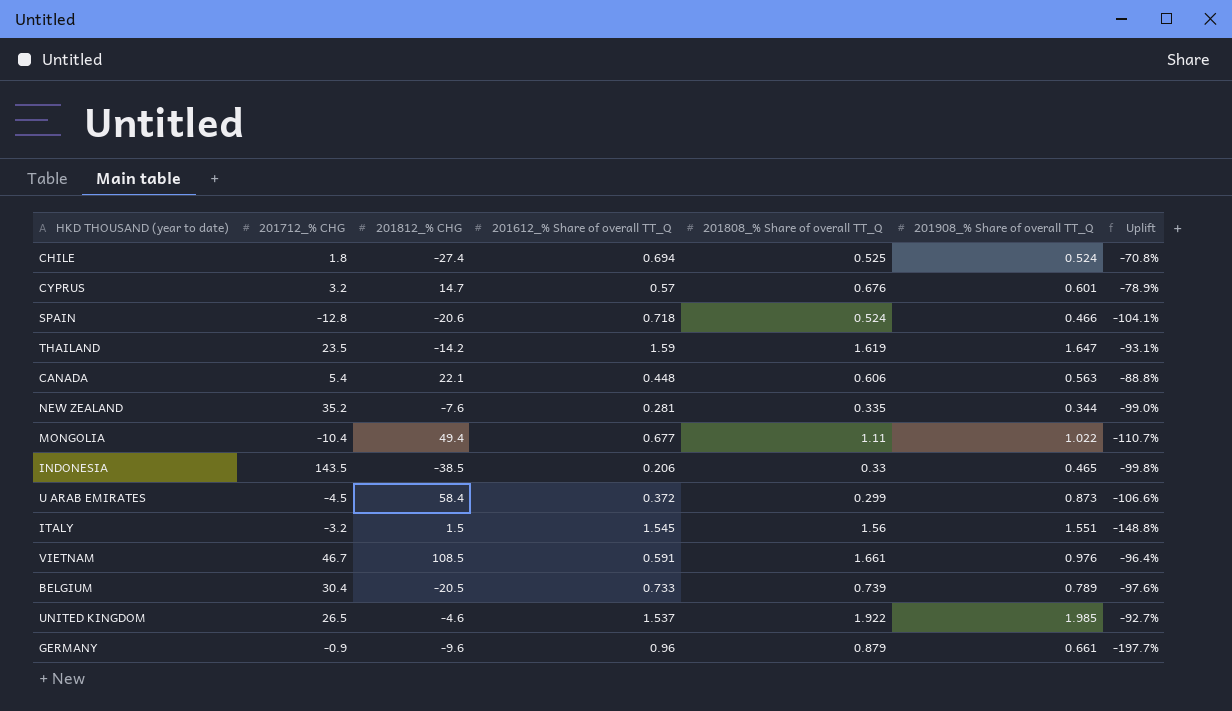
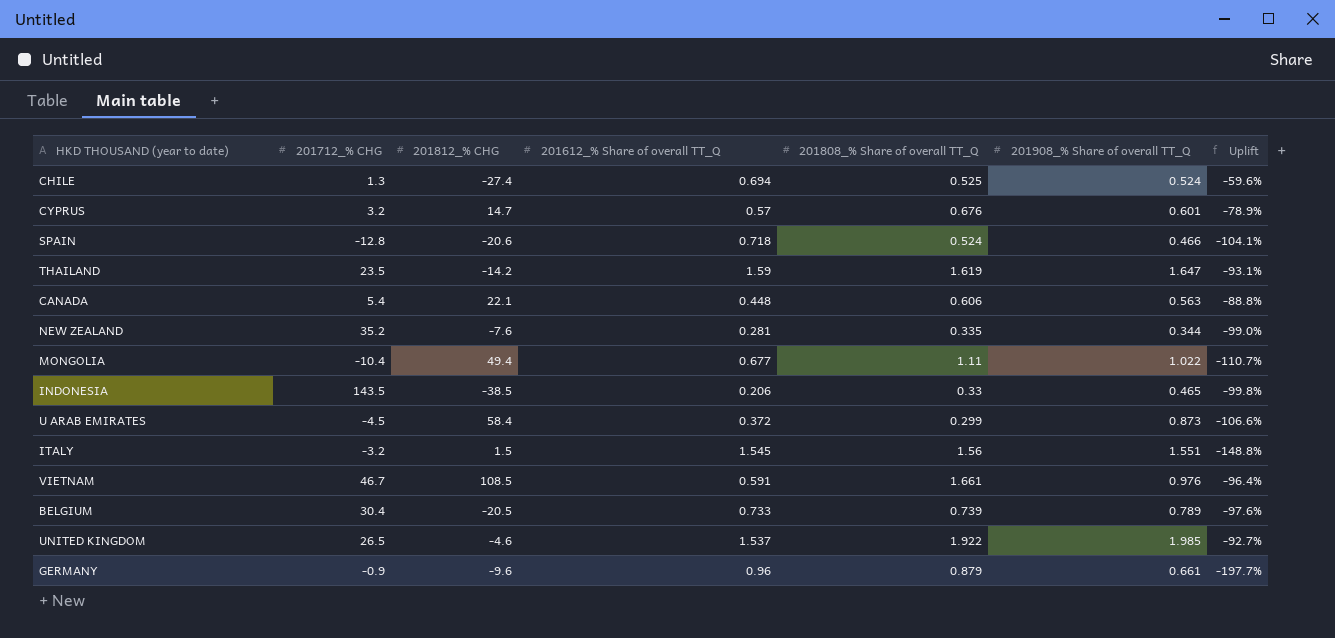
CHILE | 201712_% CHG: 1.8 -> 1.3
CHILE | Uplift: -70.8% -> -59.6%

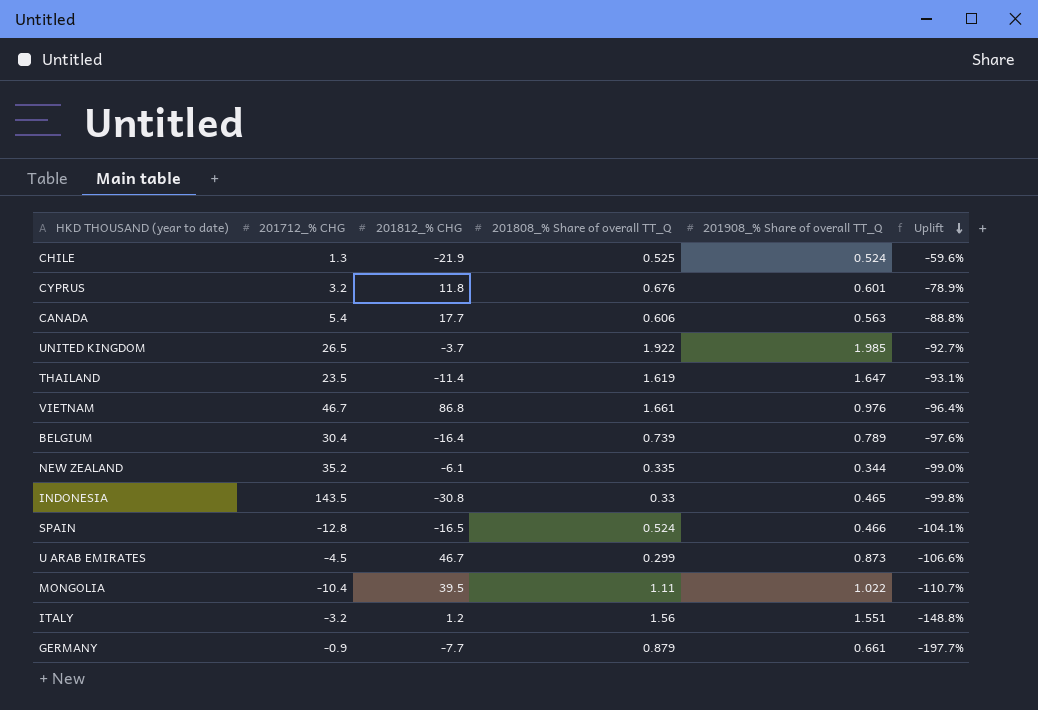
row order: none -> Uplift descending
column 201612_% Share of overall TT_Q | position: 4 -> none
CHILE | 201812_% CHG: -27.4 -> -21.9
CYPRUS | 201812_% CHG: 14.7 -> 11.8
CANADA | 201812_% CHG: 22.1 -> 17.7
UNITED KINGDOM | 201812_% CHG: -4.6 -> -3.7
THAILAND | 201812_% CHG: -14.2 -> -11.4
VIETNAM | 201812_% CHG: 108.5 -> 86.8
BELGIUM | 201812_% CHG: -20.5 -> -16.4
NEW ZEALAND | 201812_% CHG: -7.6 -> -6.1
INDONESIA | 201812_% CHG: -38.5 -> -30.8
SPAIN | 201812_% CHG: -20.6 -> -16.5
U ARAB EMIRATES | 201812_% CHG: 58.4 -> 46.7
MONGOLIA | 201812_% CHG: 49.4 -> 39.5
ITALY | 201812_% CHG: 1.5 -> 1.2
GERMANY | 201812_% CHG: -9.6 -> -7.7

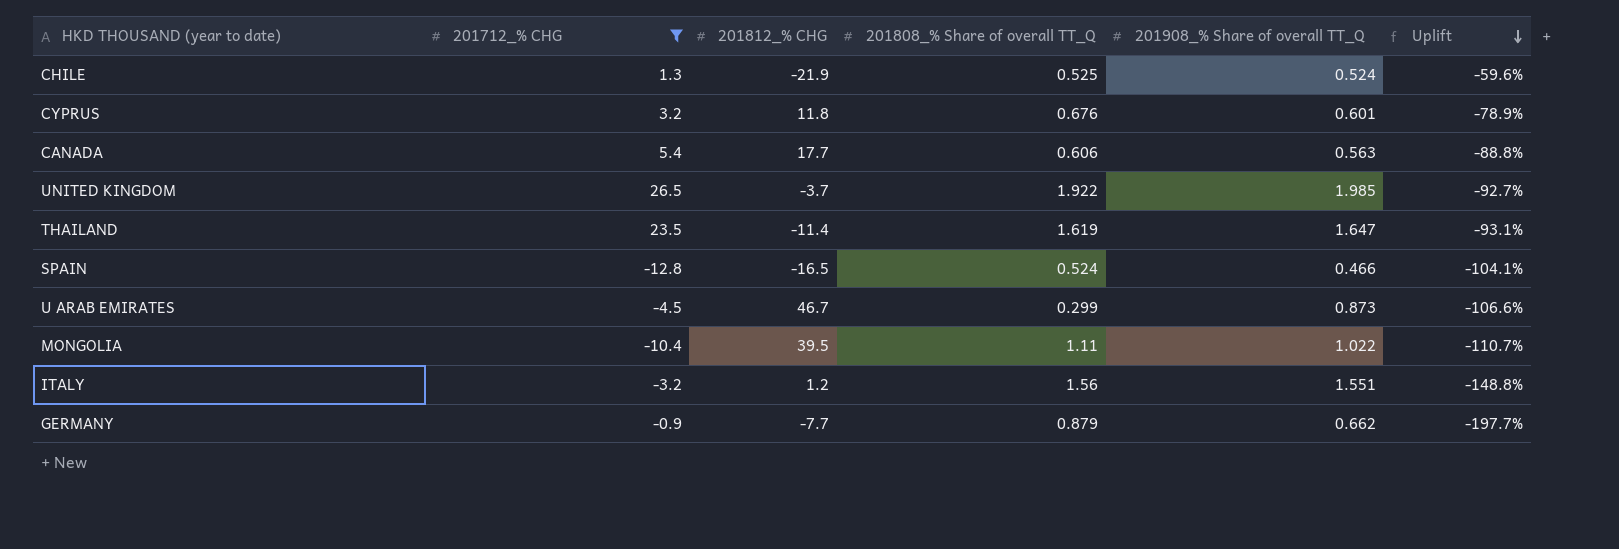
filter: none -> 201712_% CHG <= 26.5
GERMANY | 201908_% Share of overall TT_Q: 0.661 -> 0.662

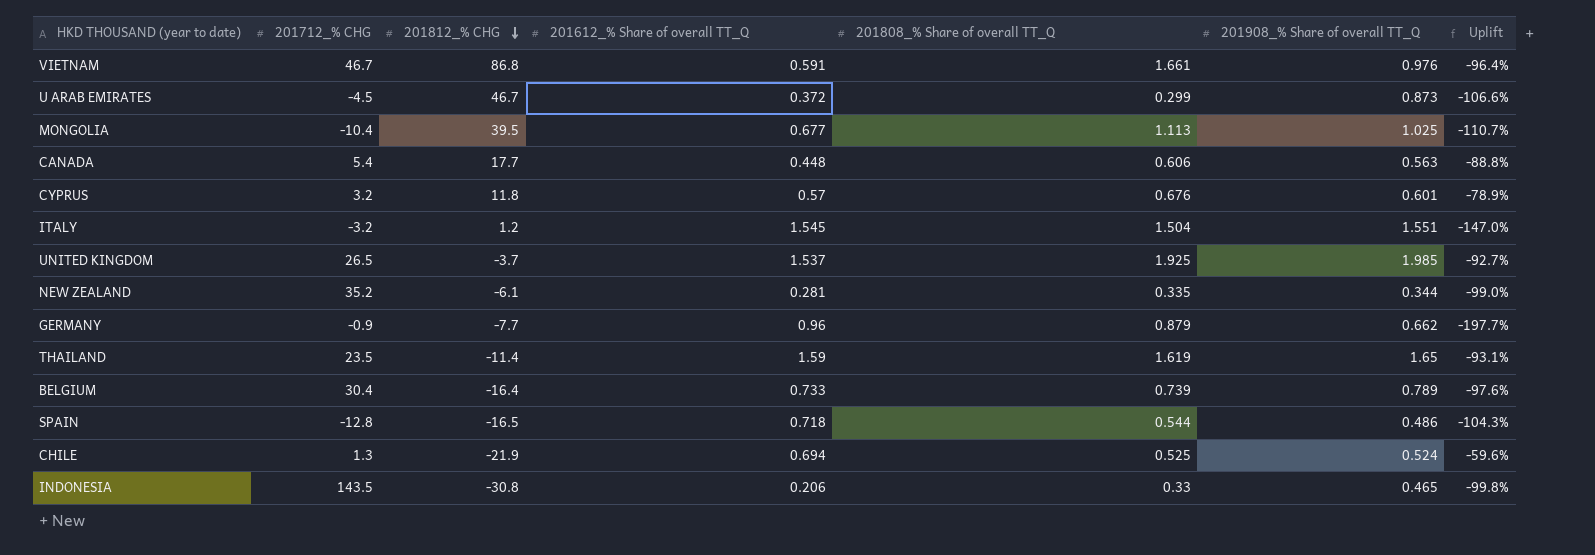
filter: 201712_% CHG <= 26.5 -> none
row order: Uplift descending -> 201812_% CHG descending
column 201612_% Share of overall TT_Q | position: none -> 4
MONGOLIA | 201808_% Share of overall TT_Q: 1.11 -> 1.113
MONGOLIA | 201908_% Share of overall TT_Q: 1.022 -> 1.025
ITALY | 201808_% Share of overall TT_Q: 1.56 -> 1.504
ITALY | Uplift: -148.8% -> -147.0%
UNITED KINGDOM | 201808_% Share of overall TT_Q: 1.922 -> 1.925
THAILAND | 201908_% Share of overall TT_Q: 1.647 -> 1.65
SPAIN | 201808_% Share of overall TT_Q: 0.524 -> 0.544
SPAIN | 201908_% Share of overall TT_Q: 0.466 -> 0.486
SPAIN | Uplift: -104.1% -> -104.3%

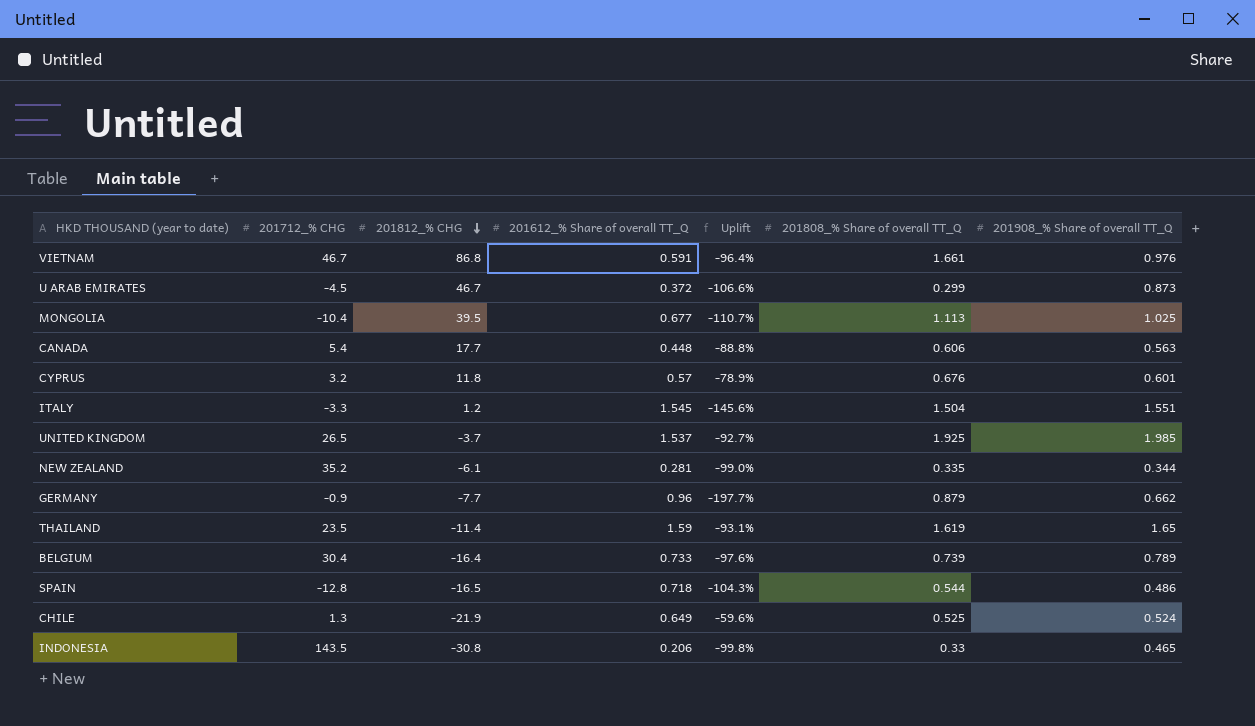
column Uplift | position: 7 -> 5
ITALY | 201712_% CHG: -3.2 -> -3.3
ITALY | Uplift: -147.0% -> -145.6%
CHILE | 201612_% Share of overall TT_Q: 0.694 -> 0.649

